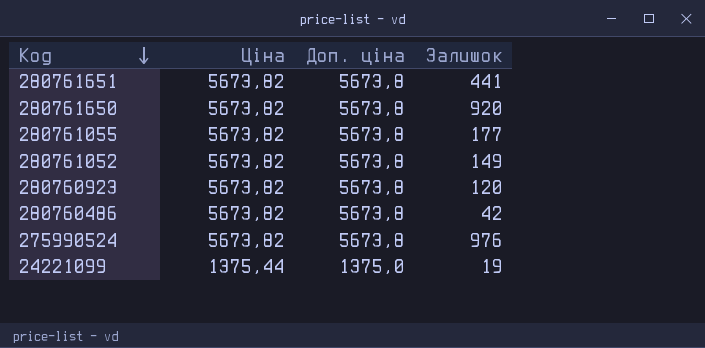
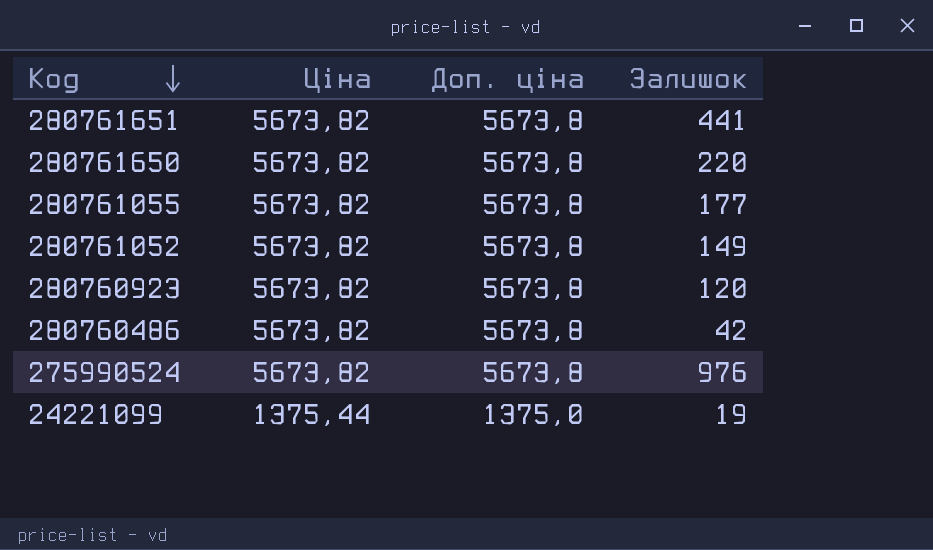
280761650 | Залишок: 920 -> 220

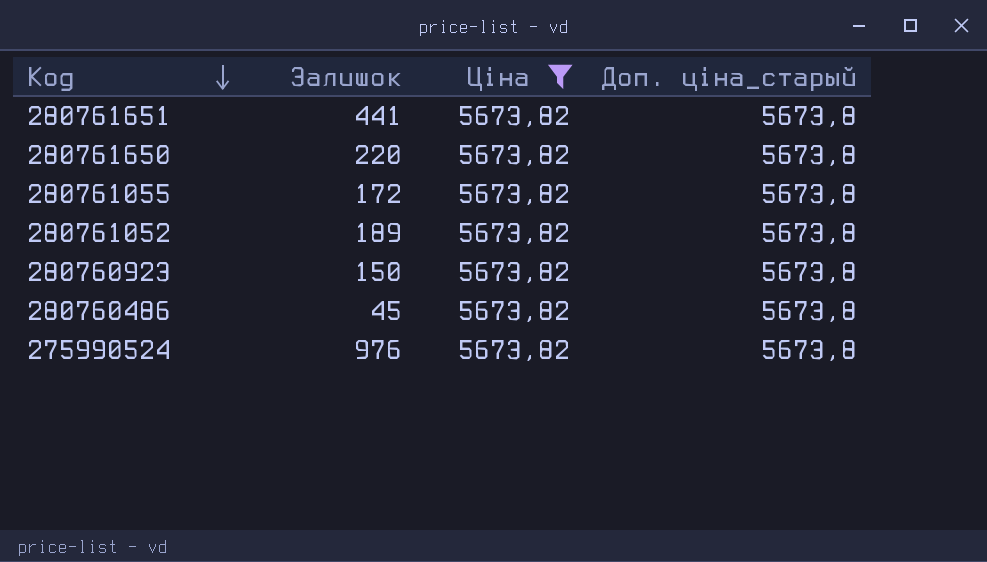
filter: none -> Ціна = 5673,82
column Залишок | position: 4 -> 2
column name: Доп. ціна -> Доп. ціна_старый
280761055 | Залишок: 177 -> 172
280761052 | Залишок: 149 -> 189
280760923 | Залишок: 120 -> 150
280760486 | Залишок: 42 -> 45

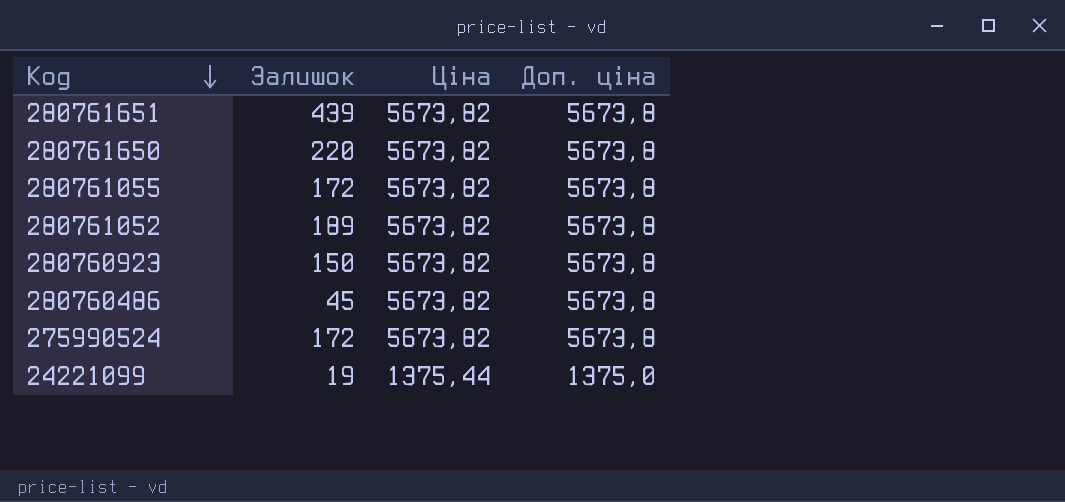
filter: Ціна = 5673,82 -> none
column name: Доп. ціна_старый -> Доп. ціна
280761651 | Залишок: 441 -> 439
275990524 | Залишок: 976 -> 172

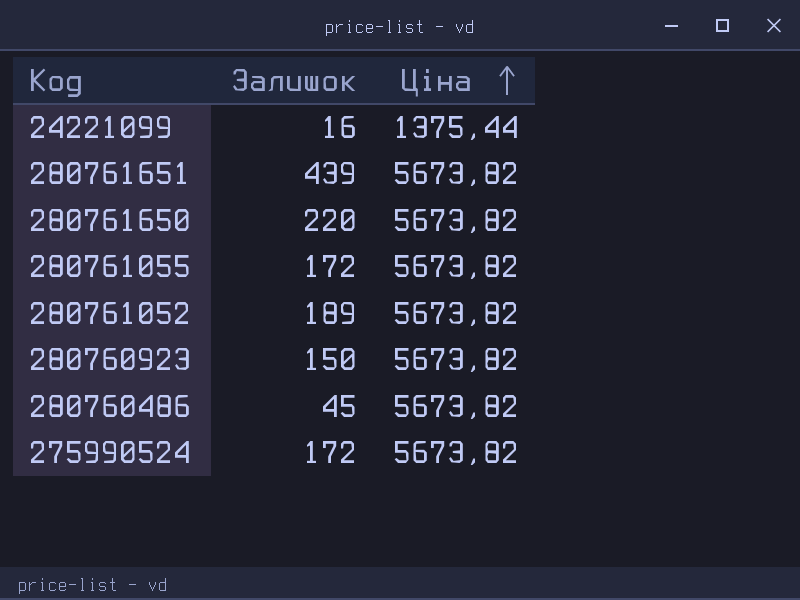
row order: Код descending -> Ціна ascending
column Доп. ціна | position: 4 -> none
24221099 | Залишок: 19 -> 16

